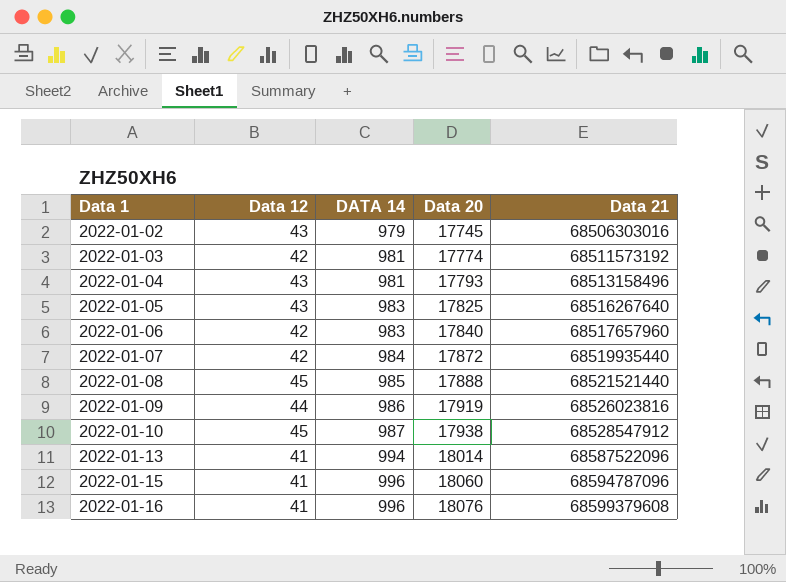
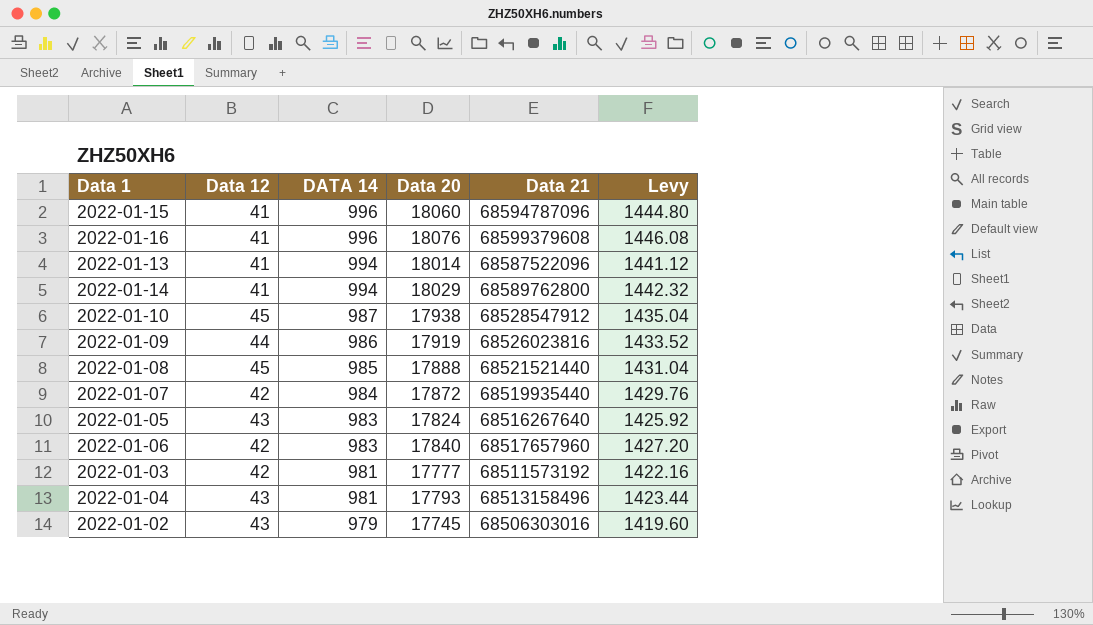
row order: Data 1 ascending -> DATA 14 descending
column Levy | formula: none -> [Data 20] * 0.08
row 2022-01-14: none -> 41 | 994 | 18029 | 68589762800 | 1442.32
2022-01-05 | Data 20: 17825 -> 17824
2022-01-03 | Data 20: 17774 -> 17777

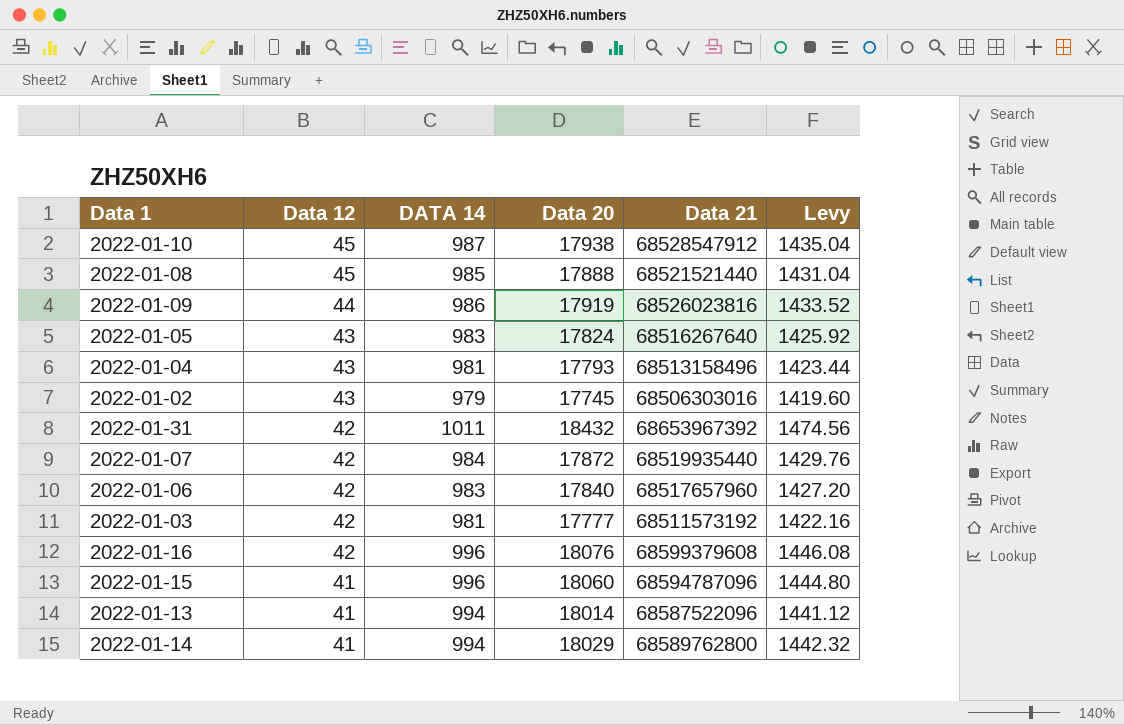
row order: DATA 14 descending -> Data 12 descending
row 2022-01-31: none -> 42 | 1011 | 18432 | 68653967392 | 1474.56
2022-01-16 | Data 12: 41 -> 42

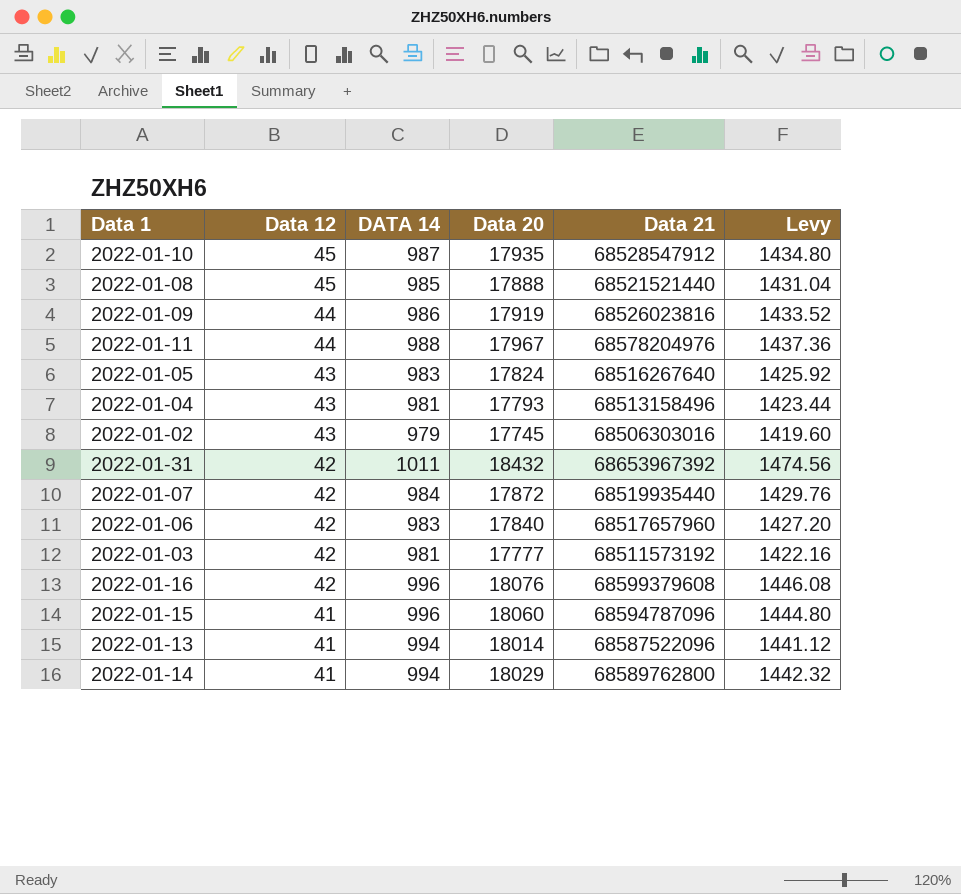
2022-01-10 | Data 20: 17938 -> 17935
2022-01-10 | Levy: 1435.04 -> 1434.80
row 2022-01-11: none -> 44 | 988 | 17967 | 68578204976 | 1437.36

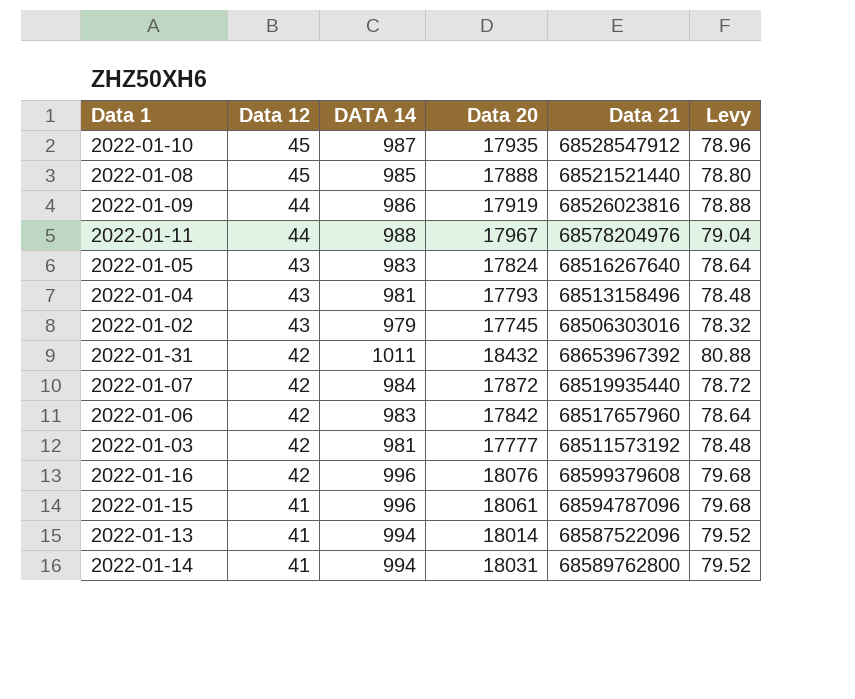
column Levy | formula: [Data 20] * 0.08 -> [DATA 14] * 0.08
2022-01-06 | Data 20: 17840 -> 17842
2022-01-15 | Data 20: 18060 -> 18061
2022-01-14 | Data 20: 18029 -> 18031

